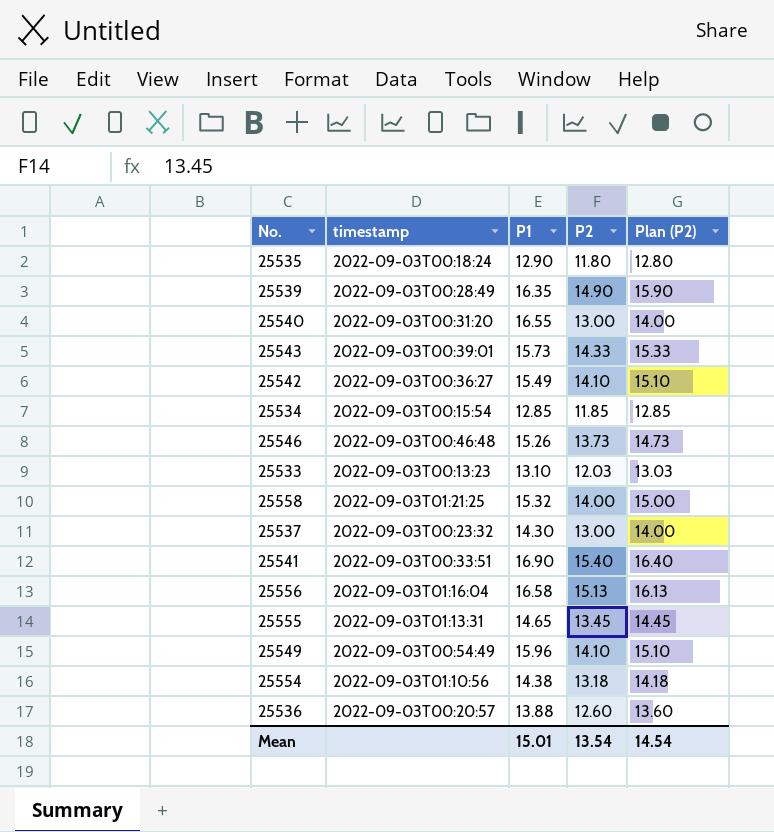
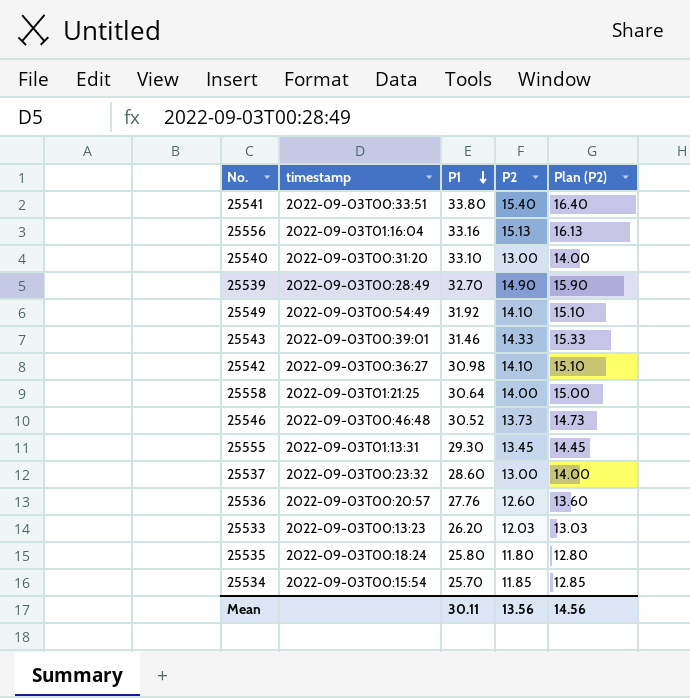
row order: none -> P1 descending
row 25554: 2022-09-03T01:10:56 | 14.38 | 13.18 | 14.18 -> none
25541 | P1: 16.90 -> 33.80
25556 | P1: 16.58 -> 33.16
25540 | P1: 16.55 -> 33.10
25539 | P1: 16.35 -> 32.70
25549 | P1: 15.96 -> 31.92
25543 | P1: 15.73 -> 31.46
25542 | P1: 15.49 -> 30.98
25558 | P1: 15.32 -> 30.64
25546 | P1: 15.26 -> 30.52
25555 | P1: 14.65 -> 29.30
25537 | P1: 14.30 -> 28.60
25536 | P1: 13.88 -> 27.76
25533 | P1: 13.10 -> 26.20
25535 | P1: 12.90 -> 25.80
25534 | P1: 12.85 -> 25.70
Mean | P1: 15.01 -> 30.11
Mean | P2: 13.54 -> 13.56
Mean | Plan (P2): 14.54 -> 14.56

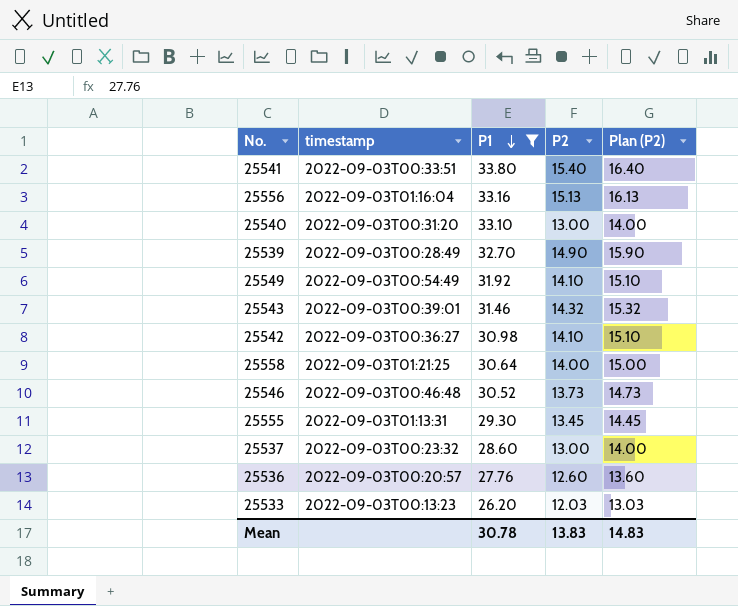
filter: none -> P1 >= 26.20
25543 | P2: 14.33 -> 14.32
25543 | Plan (P2): 15.33 -> 15.32
Mean | P1: 30.11 -> 30.78
Mean | P2: 13.56 -> 13.83
Mean | Plan (P2): 14.56 -> 14.83

